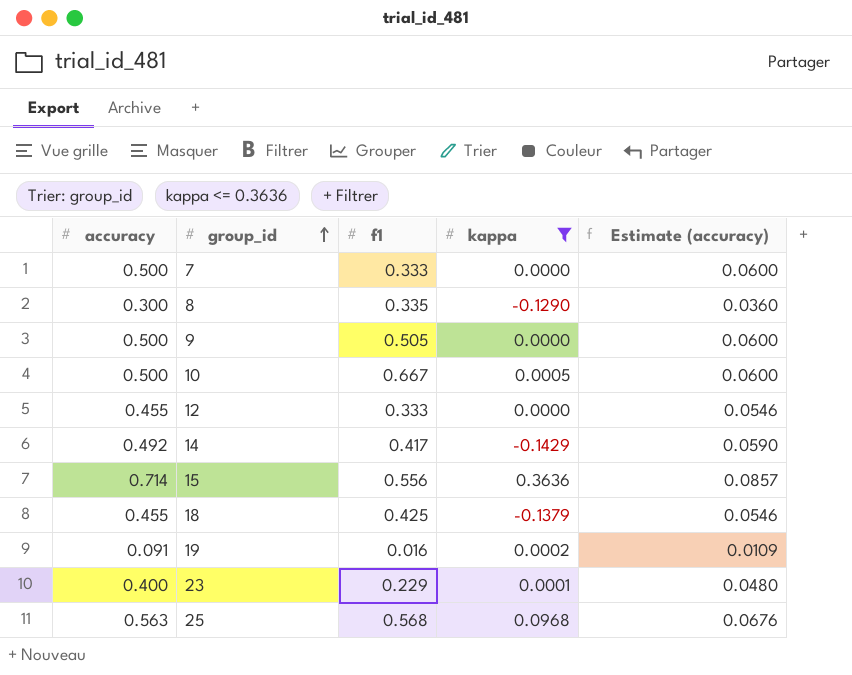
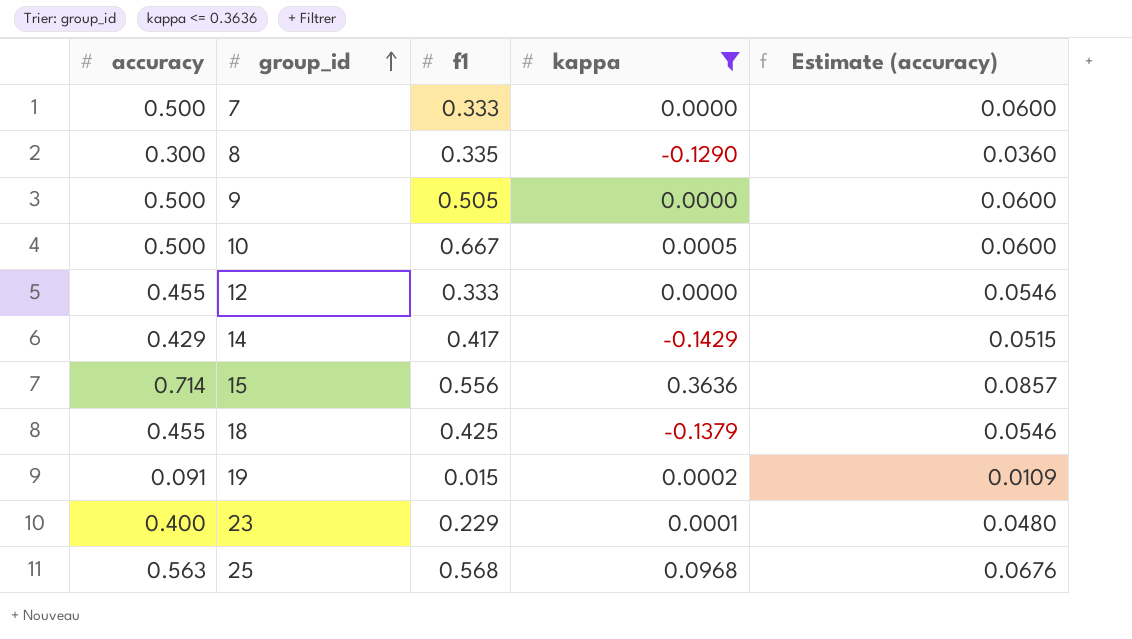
14 | accuracy: 0.492 -> 0.429
14 | Estimate (accuracy): 0.0590 -> 0.0515
19 | f1: 0.016 -> 0.015

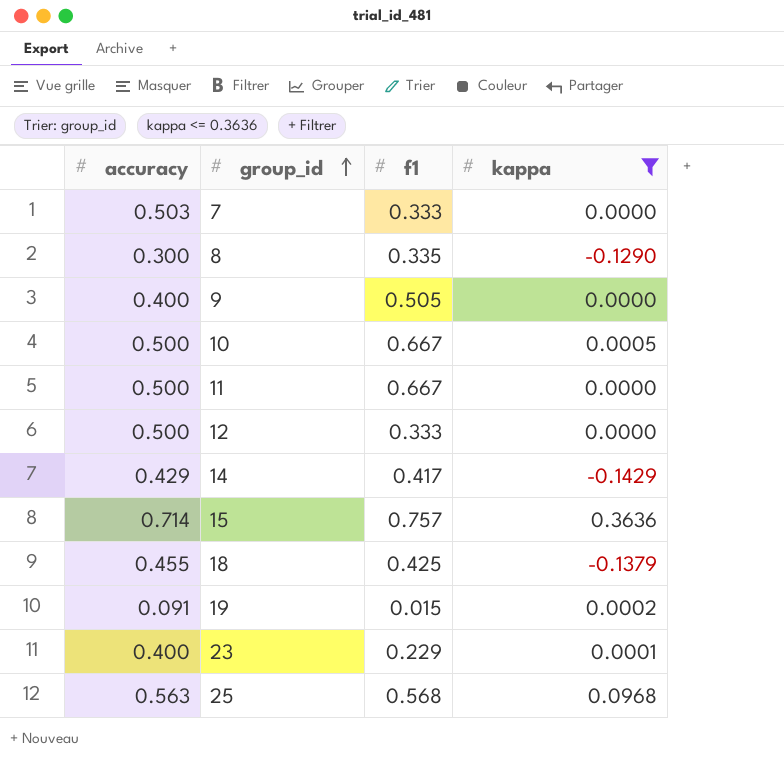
column Estimate (accuracy) | formula: [accuracy] * 0.12 -> none
7 | accuracy: 0.500 -> 0.503
9 | accuracy: 0.500 -> 0.400
row 11: none -> 0.500 | 0.667 | 0.0000
12 | accuracy: 0.455 -> 0.500
15 | f1: 0.556 -> 0.757

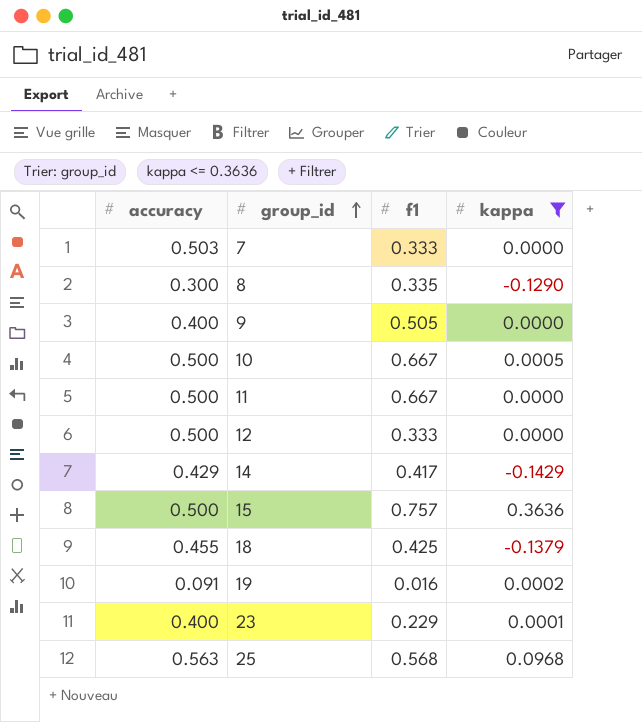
15 | accuracy: 0.714 -> 0.500
19 | f1: 0.015 -> 0.016

